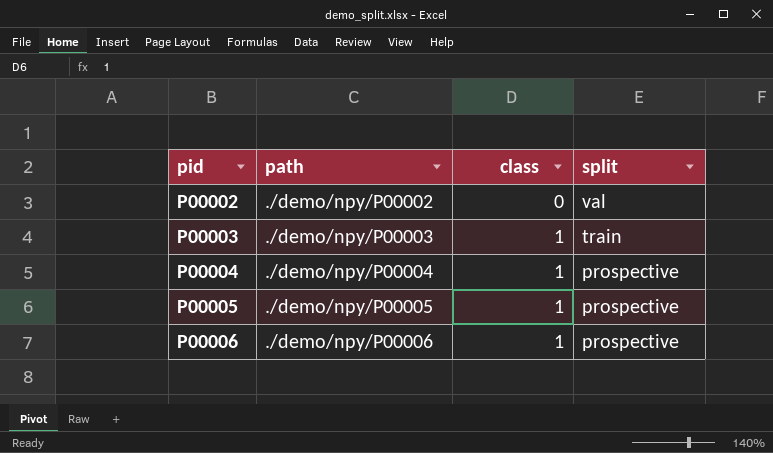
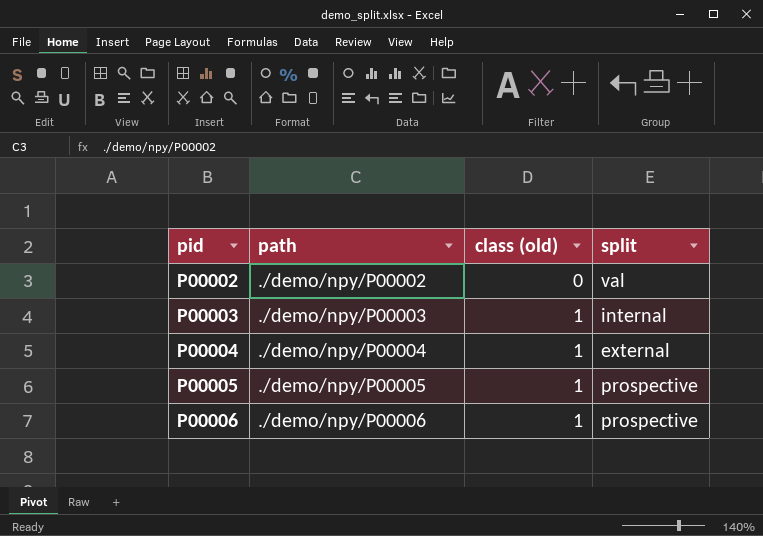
column name: class -> class (old)
P00003 | split: train -> internal
P00004 | split: prospective -> external

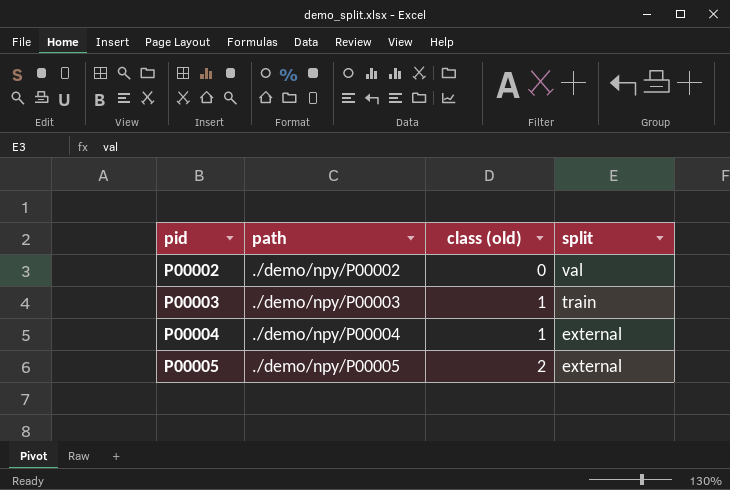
row P00006: ./demo/npy/P00006 | 1 | prospective -> none
P00003 | split: internal -> train
P00005 | class (old): 1 -> 2
P00005 | split: prospective -> external

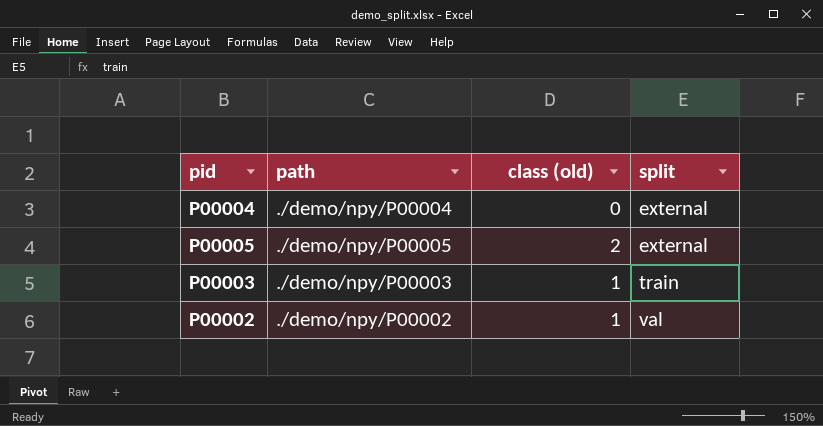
row order: pid ascending -> split ascending
P00004 | class (old): 1 -> 0
P00002 | class (old): 0 -> 1

